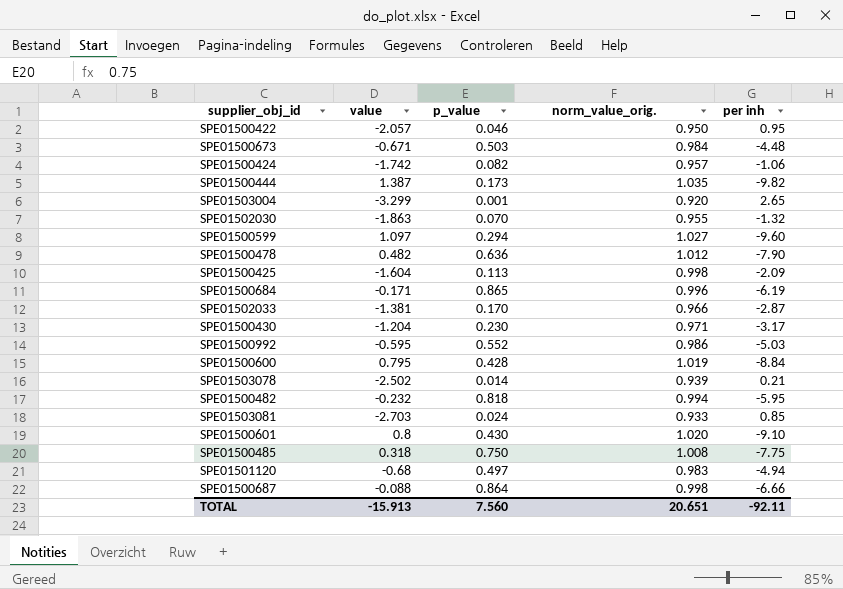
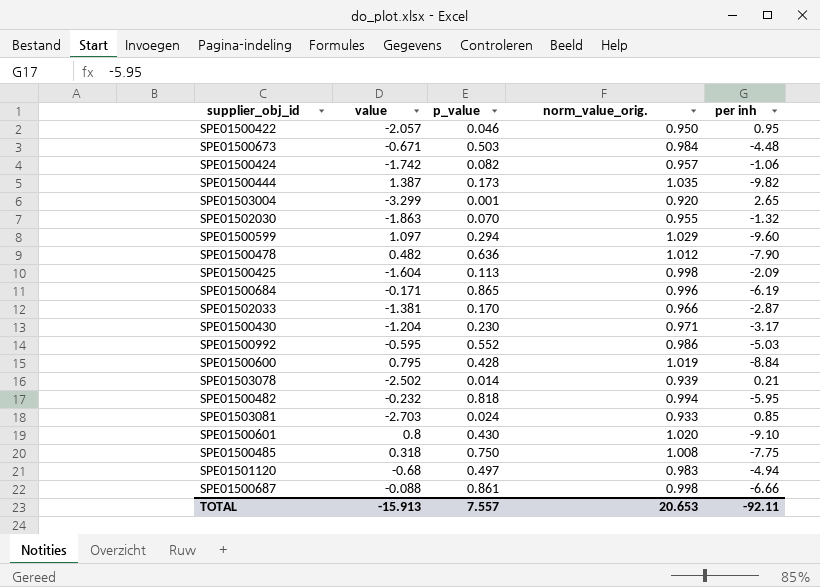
SPE01500599 | norm_value_orig.: 1.027 -> 1.029
SPE01500687 | p_value: 0.864 -> 0.861
TOTAL | p_value: 7.560 -> 7.557
TOTAL | norm_value_orig.: 20.651 -> 20.653

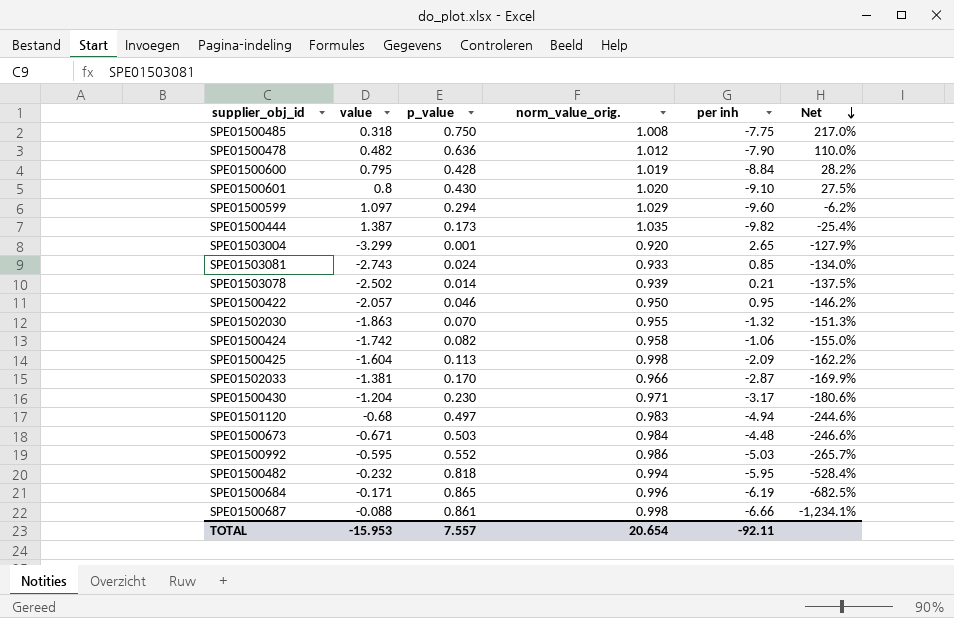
row order: none -> Net descending
column Net | formula: none -> ([norm_value_orig.] - [value]) / [value]
SPE01503081 | value: -2.703 -> -2.743
SPE01500424 | norm_value_orig.: 0.957 -> 0.958
TOTAL | value: -15.913 -> -15.953
TOTAL | norm_value_orig.: 20.653 -> 20.654

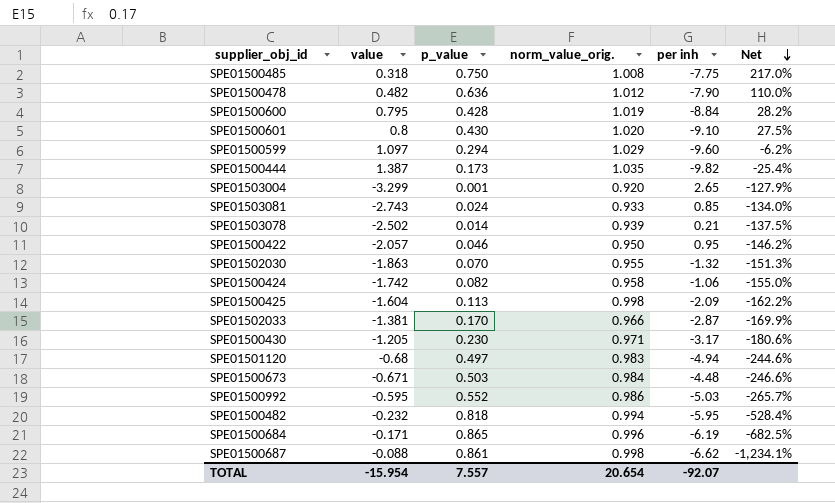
SPE01500430 | value: -1.204 -> -1.205
SPE01500687 | per inh: -6.66 -> -6.62
TOTAL | value: -15.953 -> -15.954
TOTAL | per inh: -92.11 -> -92.07

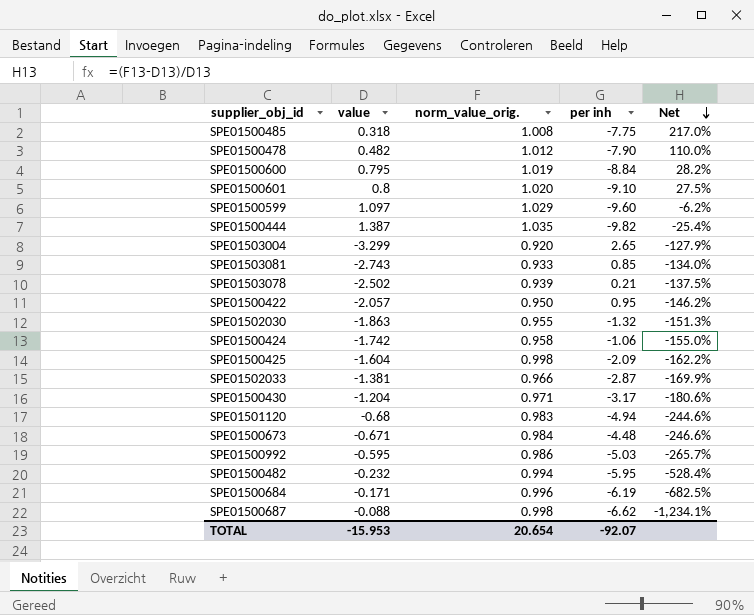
column p_value | position: 3 -> none
SPE01500430 | value: -1.205 -> -1.204
TOTAL | value: -15.954 -> -15.953

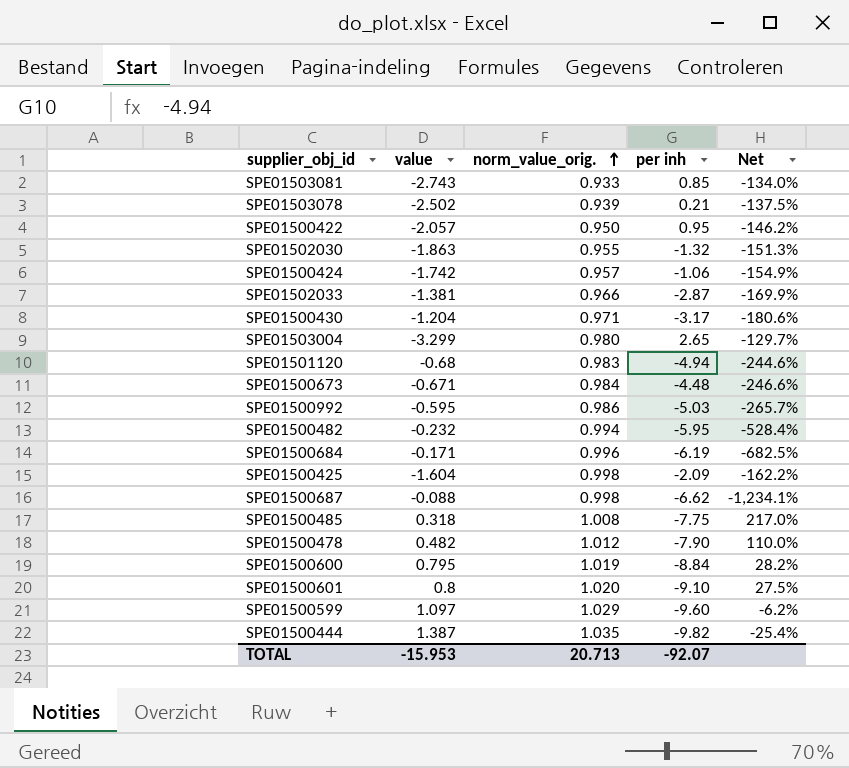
row order: Net descending -> norm_value_orig. ascending
SPE01500424 | norm_value_orig.: 0.958 -> 0.957
SPE01500424 | Net: -155.0% -> -154.9%
SPE01503004 | norm_value_orig.: 0.920 -> 0.980
SPE01503004 | Net: -127.9% -> -129.7%
TOTAL | norm_value_orig.: 20.654 -> 20.713

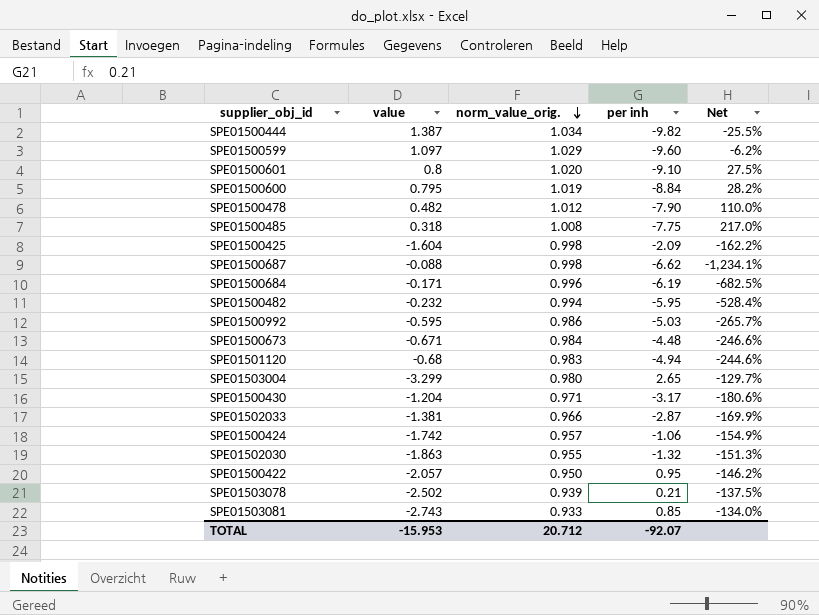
row order: norm_value_orig. ascending -> norm_value_orig. descending
SPE01500444 | norm_value_orig.: 1.035 -> 1.034
SPE01500444 | Net: -25.4% -> -25.5%
TOTAL | norm_value_orig.: 20.713 -> 20.712

